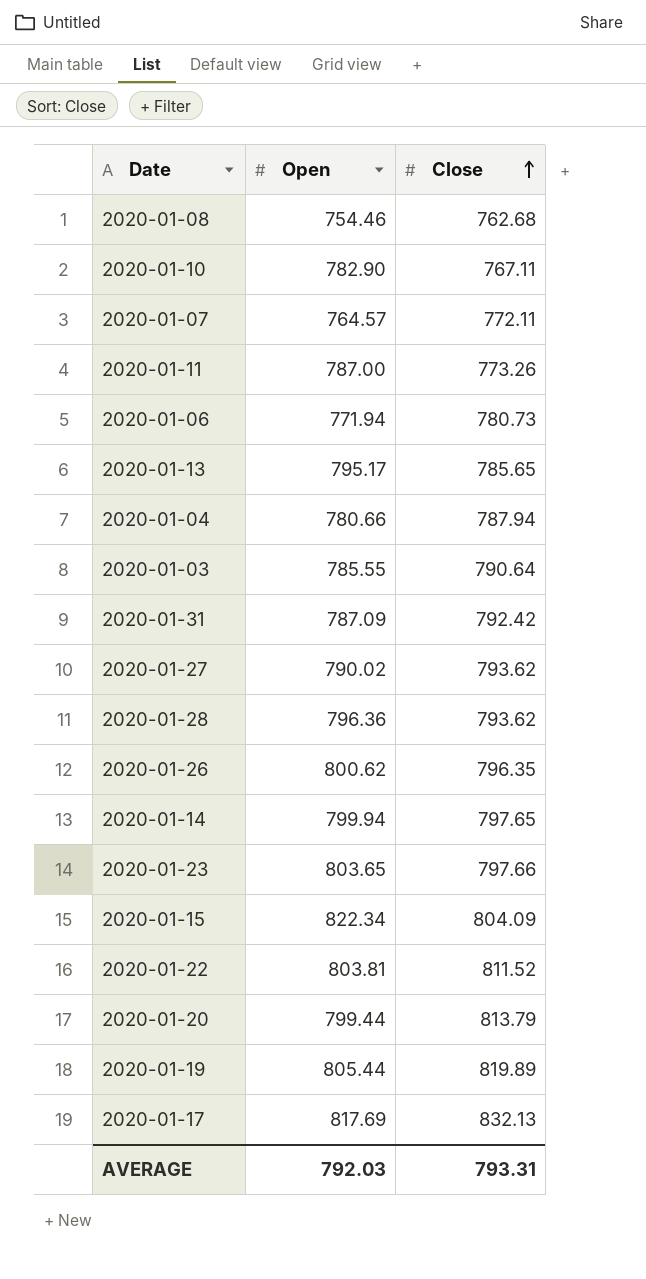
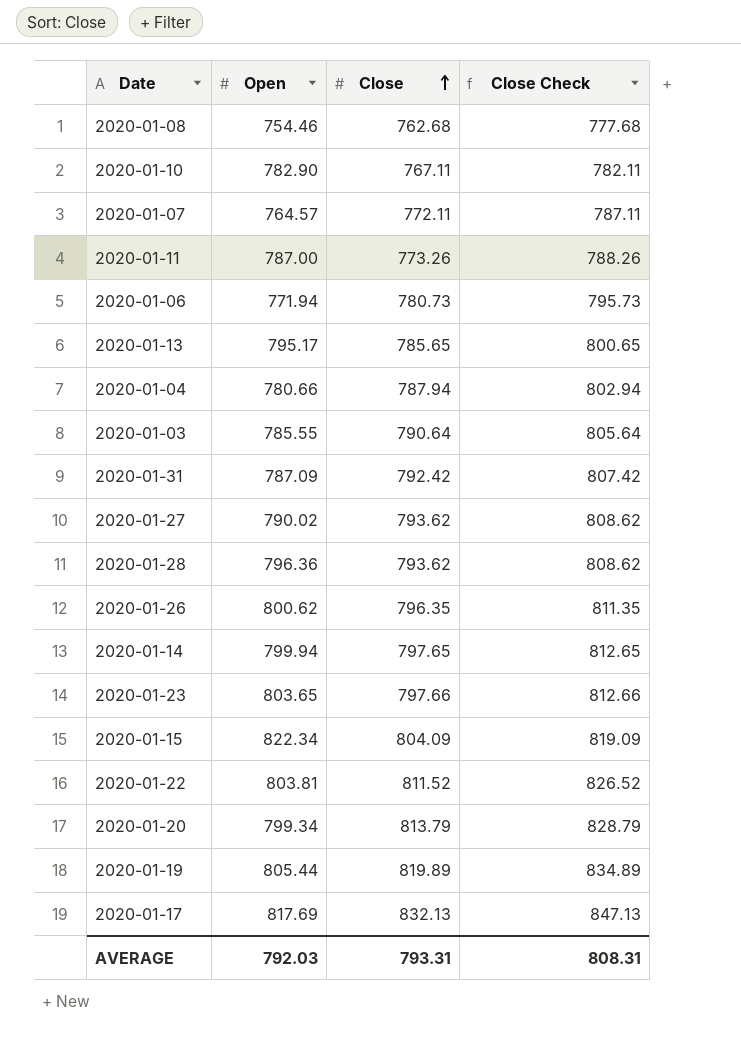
column Close Check | formula: none -> [Close] + 15
2020-01-20 | Open: 799.44 -> 799.34

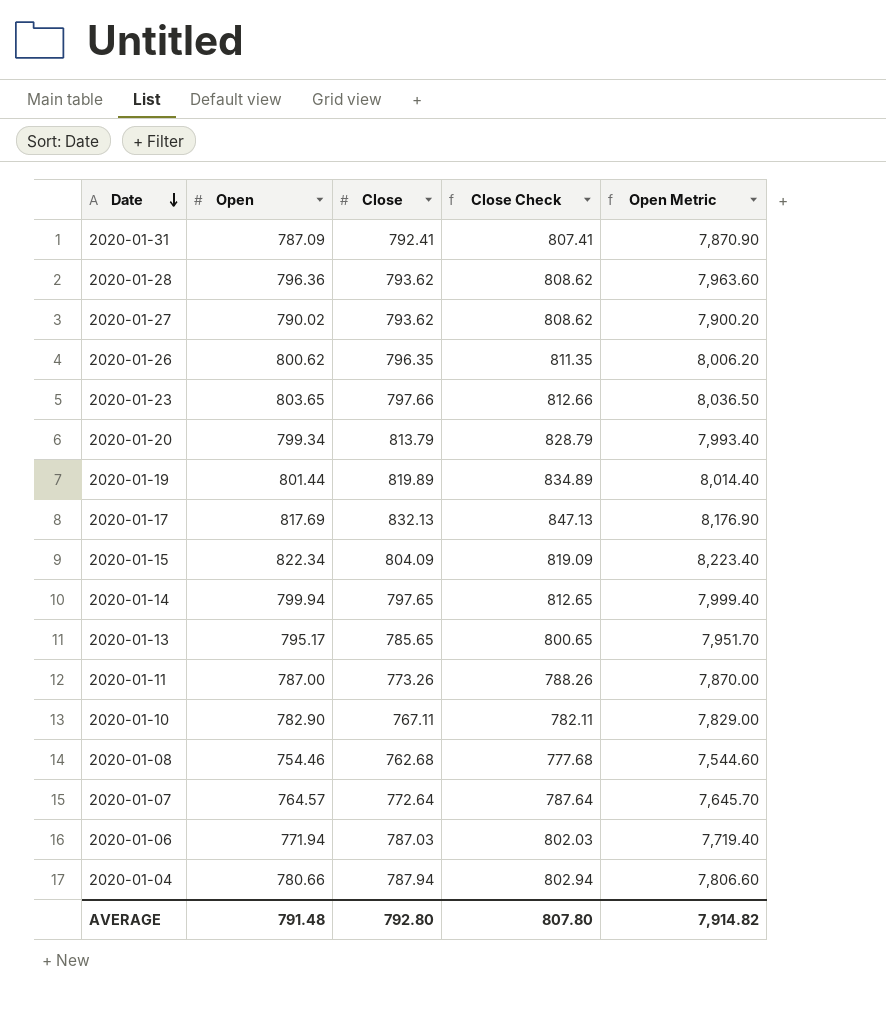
row order: Close ascending -> Date descending
column Open Metric | formula: none -> [Open] * 10
row 2020-01-03: 785.55 | 790.64 | 805.64 -> none
row 2020-01-22: 803.81 | 811.52 | 826.52 -> none
2020-01-31 | Close: 792.42 -> 792.41
2020-01-31 | Close Check: 807.42 -> 807.41
2020-01-19 | Open: 805.44 -> 801.44
2020-01-07 | Close: 772.11 -> 772.64
2020-01-07 | Close Check: 787.11 -> 787.64
2020-01-06 | Close: 780.73 -> 787.03
2020-01-06 | Close Check: 795.73 -> 802.03
AVERAGE | Open: 792.03 -> 791.48
AVERAGE | Close: 793.31 -> 792.80
AVERAGE | Close Check: 808.31 -> 807.80

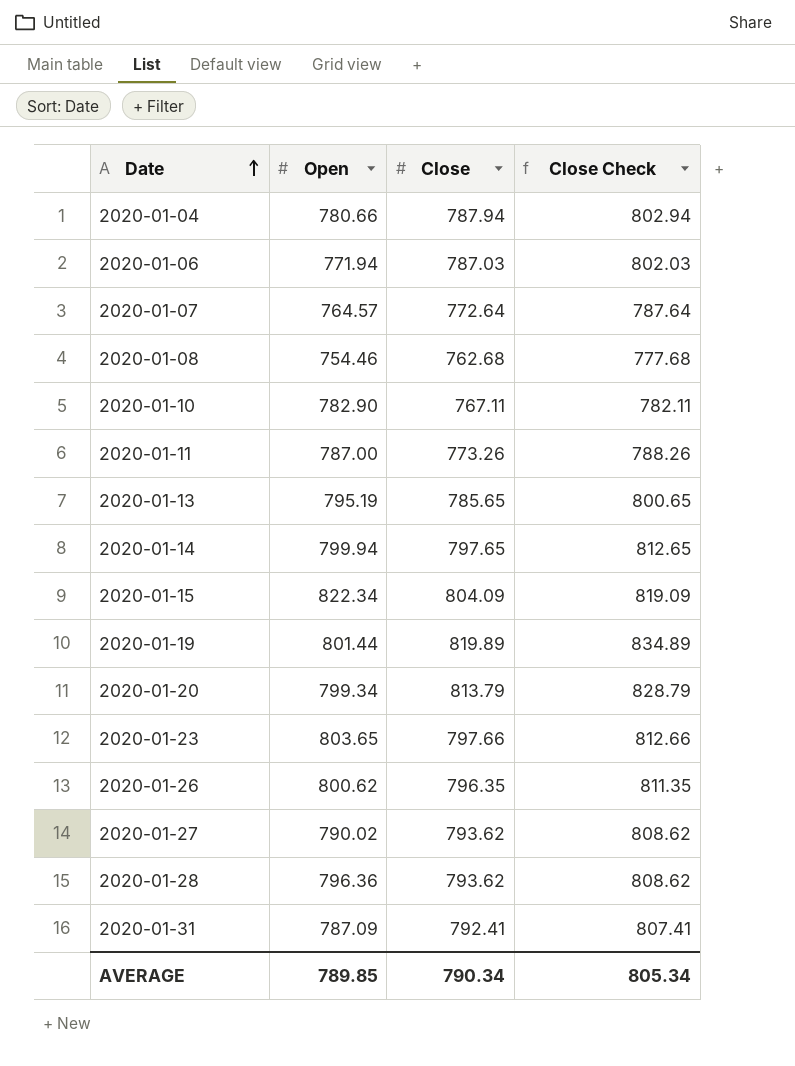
row order: Date descending -> Date ascending
column Open Metric | formula: [Open] * 10 -> none
row 2020-01-17: 817.69 | 832.13 | 847.13 | 8,176.90 -> none
2020-01-13 | Open: 795.17 -> 795.19
AVERAGE | Open: 791.48 -> 789.85
AVERAGE | Close: 792.80 -> 790.34
AVERAGE | Close Check: 807.80 -> 805.34

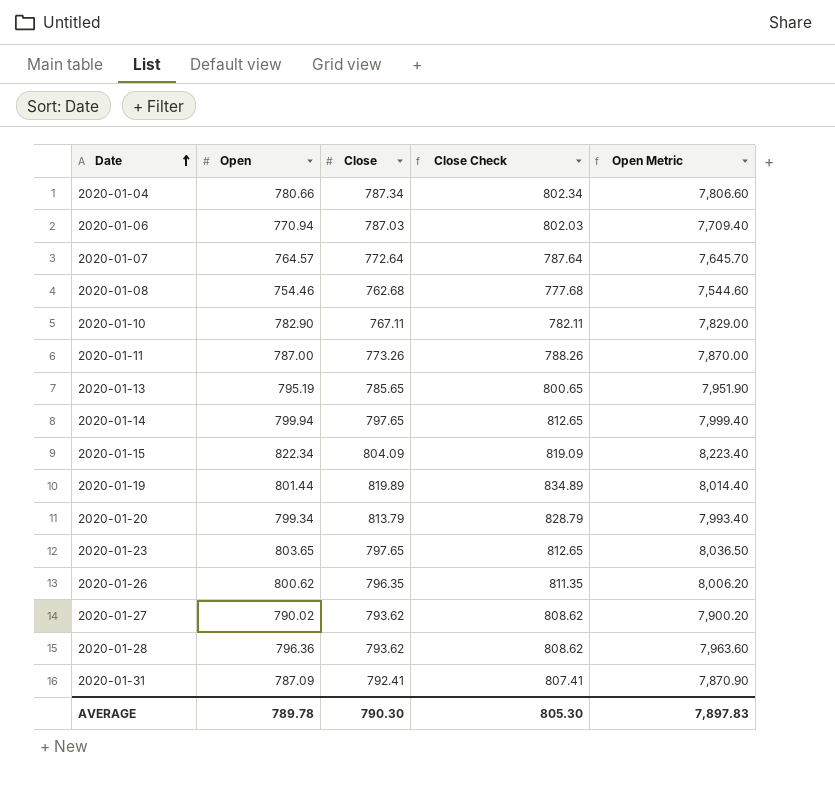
column Open Metric | formula: none -> [Open] * 10
2020-01-04 | Close: 787.94 -> 787.34
2020-01-04 | Close Check: 802.94 -> 802.34
2020-01-06 | Open: 771.94 -> 770.94
2020-01-23 | Close: 797.66 -> 797.65
2020-01-23 | Close Check: 812.66 -> 812.65
AVERAGE | Open: 789.85 -> 789.78
AVERAGE | Close: 790.34 -> 790.30
AVERAGE | Close Check: 805.34 -> 805.30

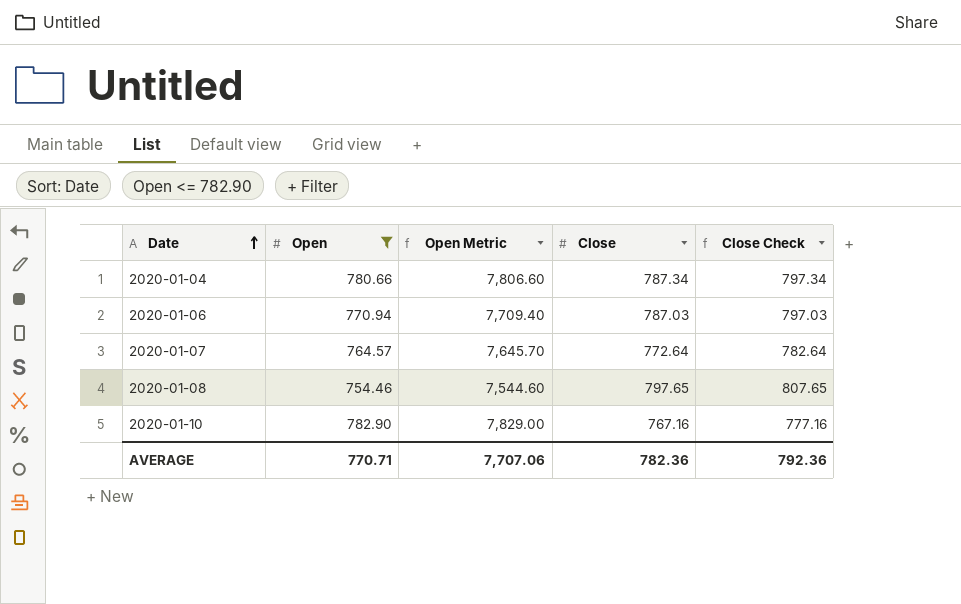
filter: none -> Open <= 782.90
column Open Metric | position: 5 -> 3
column Close Check | formula: [Close] + 15 -> [Close] + 10
2020-01-08 | Close: 762.68 -> 797.65
2020-01-10 | Close: 767.11 -> 767.16
AVERAGE | Open: 789.78 -> 770.71
AVERAGE | Open Metric: 7,897.83 -> 7,707.06
AVERAGE | Close: 790.30 -> 782.36
AVERAGE | Close Check: 805.30 -> 792.36

